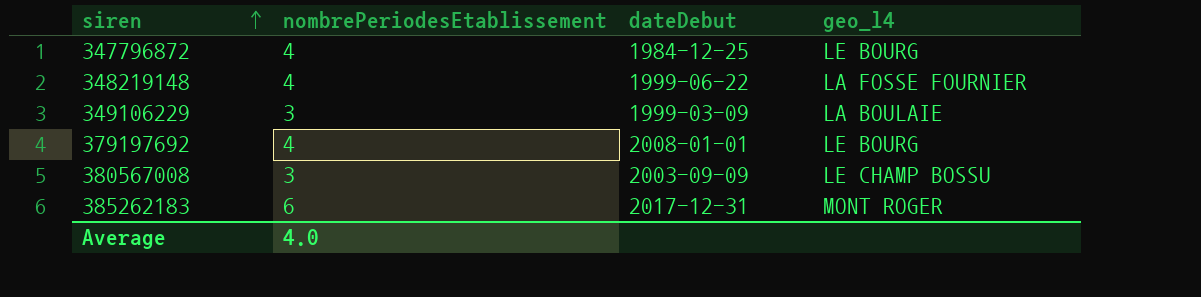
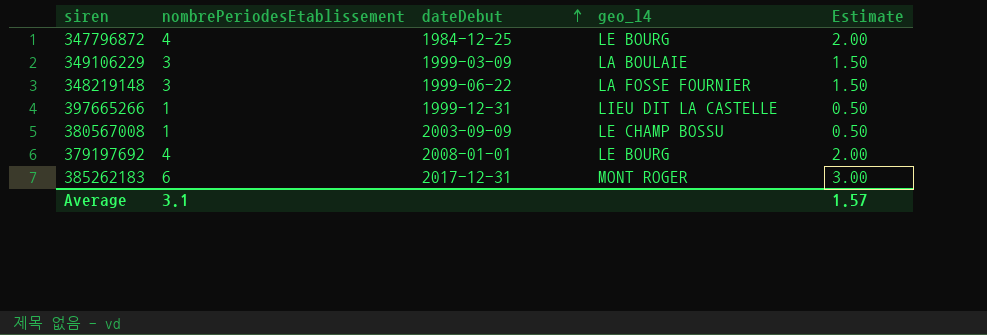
row order: siren ascending -> dateDebut ascending
column Estimate | formula: none -> [nombrePeriodesEtablissement] * 0.5
348219148 | nombrePeriodesEtablissement: 4 -> 3
row 397665266: none -> 1 | 1999-12-31 | LIEU DIT LA CASTELLE | 0.50
380567008 | nombrePeriodesEtablissement: 3 -> 1
Average | nombrePeriodesEtablissement: 4.0 -> 3.1

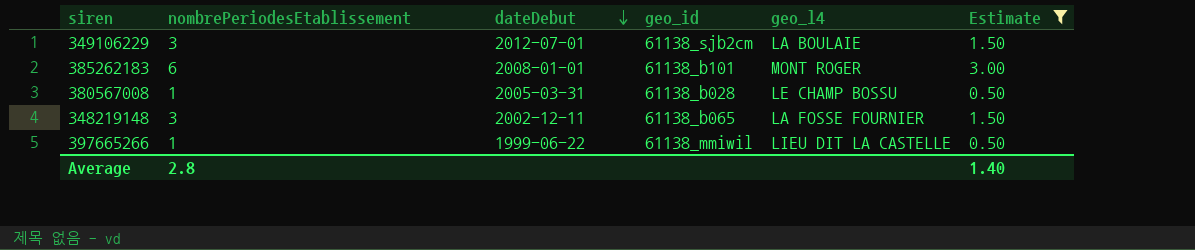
filter: none -> Estimate != 2.00
row order: dateDebut ascending -> dateDebut descending
column geo_id | position: none -> 4
349106229 | dateDebut: 1999-03-09 -> 2012-07-01
385262183 | dateDebut: 2017-12-31 -> 2008-01-01
380567008 | dateDebut: 2003-09-09 -> 2005-03-31
348219148 | dateDebut: 1999-06-22 -> 2002-12-11
397665266 | dateDebut: 1999-12-31 -> 1999-06-22
Average | nombrePeriodesEtablissement: 3.1 -> 2.8
Average | Estimate: 1.57 -> 1.40

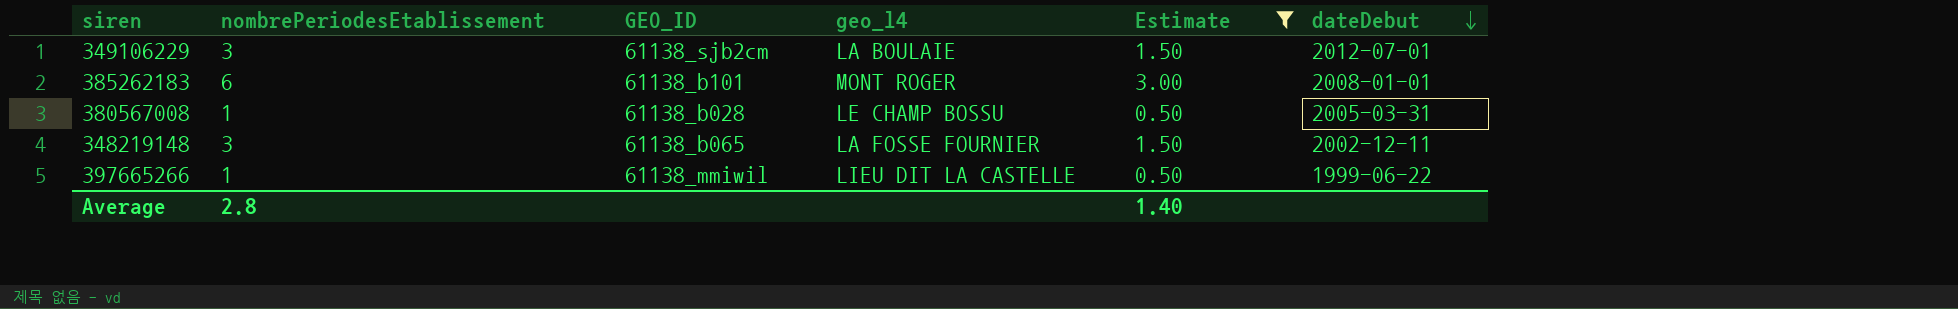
column name: geo_id -> GEO_ID
column dateDebut | position: 3 -> 6

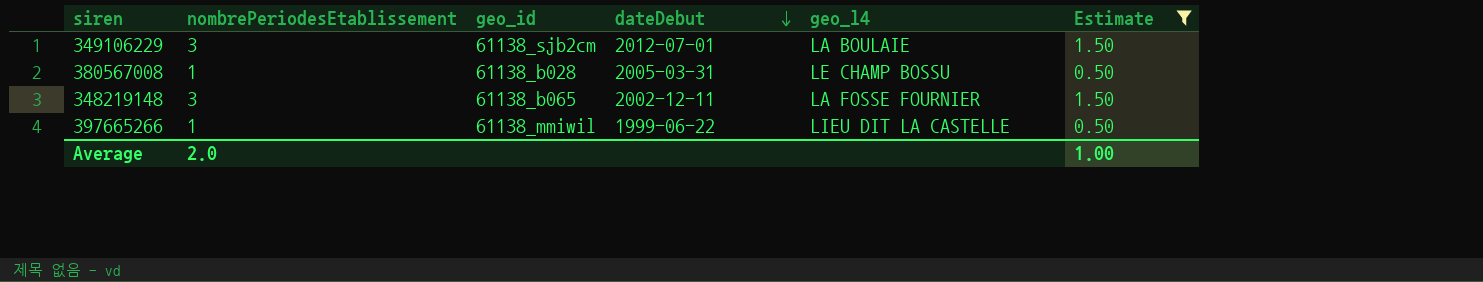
column name: GEO_ID -> geo_id
column dateDebut | position: 6 -> 4
row 385262183: 6 | 61138_b101 | MONT ROGER | 3.00 | 2008-01-01 -> none
Average | nombrePeriodesEtablissement: 2.8 -> 2.0
Average | Estimate: 1.40 -> 1.00

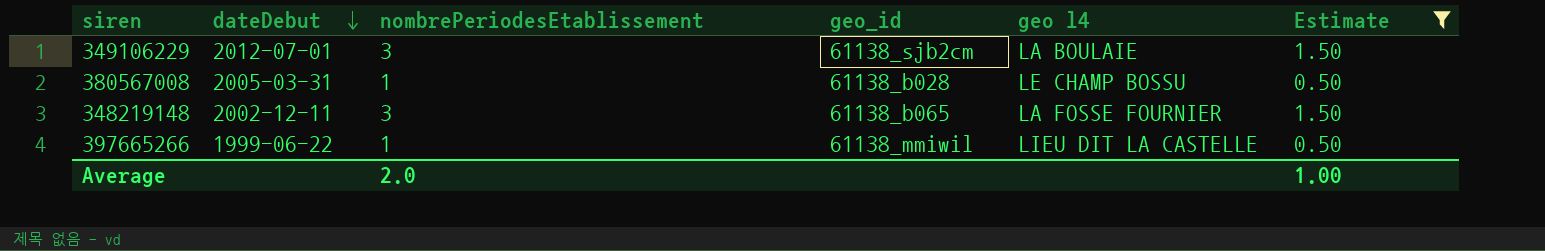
column dateDebut | position: 4 -> 2
column name: geo_l4 -> geo l4

